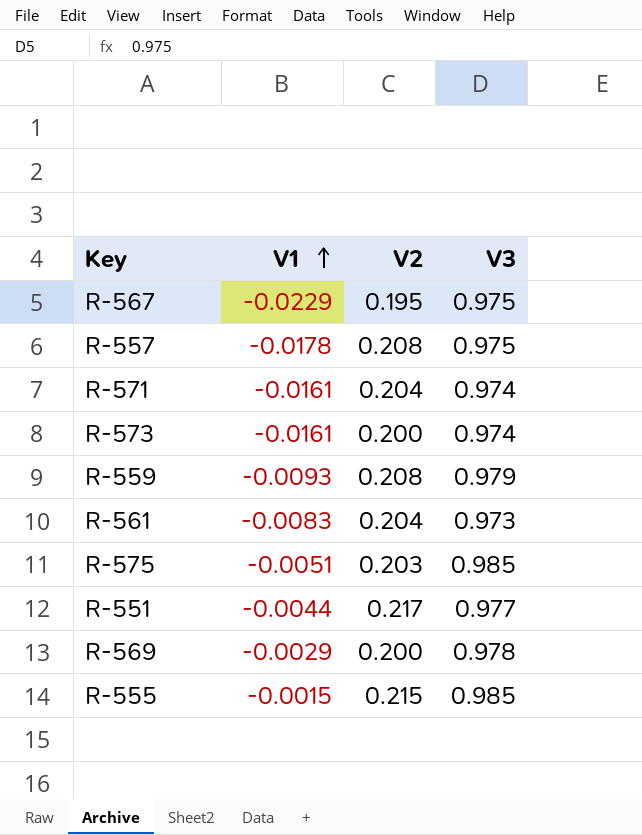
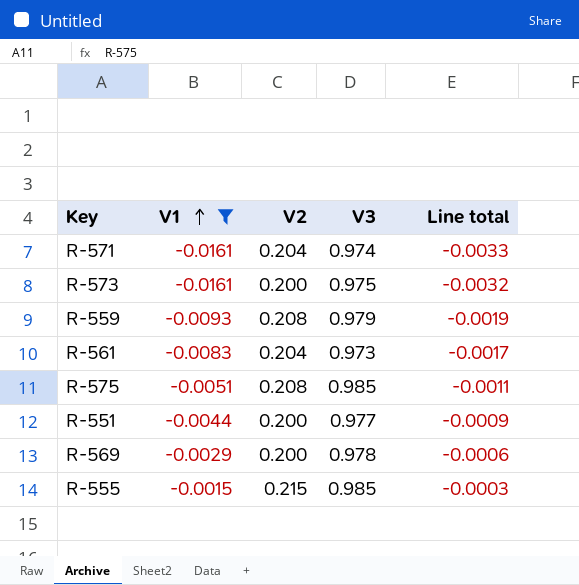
filter: none -> V1 >= -0.0161
column Line total | formula: none -> [V1] * [V2]
R-573 | V3: 0.974 -> 0.975
R-575 | V2: 0.203 -> 0.208
R-551 | V2: 0.217 -> 0.200

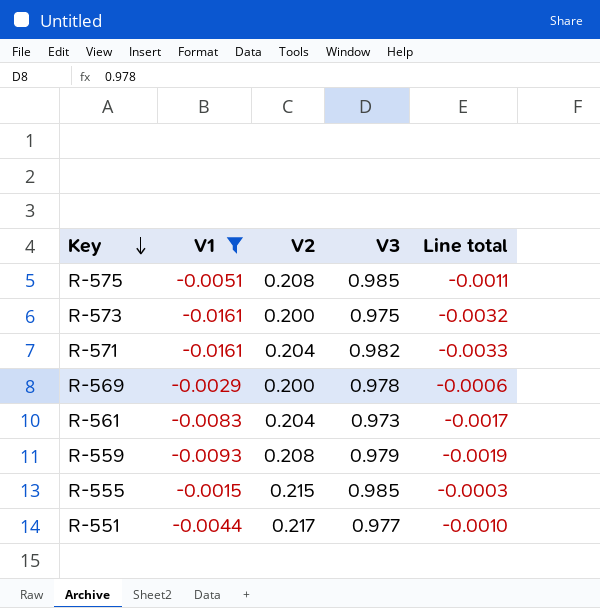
row order: V1 ascending -> Key descending
R-571 | V3: 0.974 -> 0.982
R-551 | V2: 0.200 -> 0.217
R-551 | Line total: -0.0009 -> -0.0010

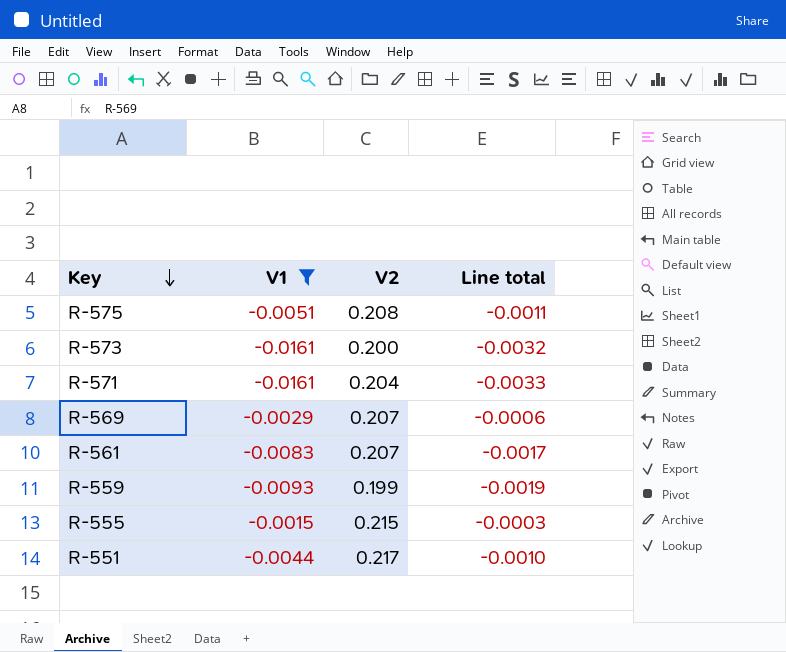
column V3 | position: 4 -> none
R-569 | V2: 0.200 -> 0.207
R-561 | V2: 0.204 -> 0.207
R-559 | V2: 0.208 -> 0.199

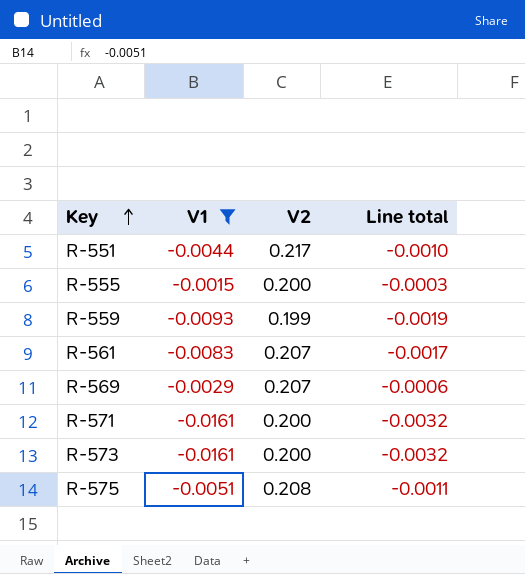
row order: Key descending -> Key ascending
R-555 | V2: 0.215 -> 0.200
R-571 | V2: 0.204 -> 0.200
R-571 | Line total: -0.0033 -> -0.0032

